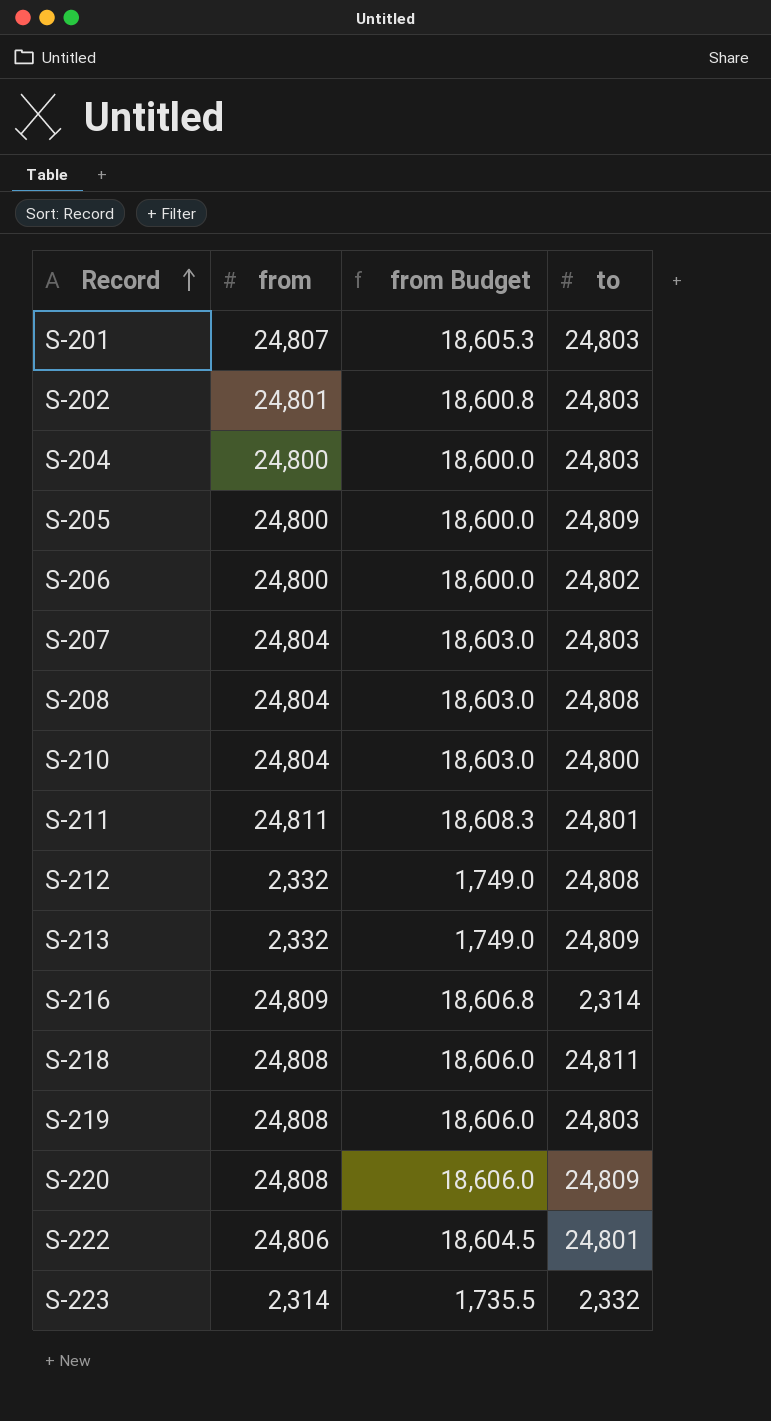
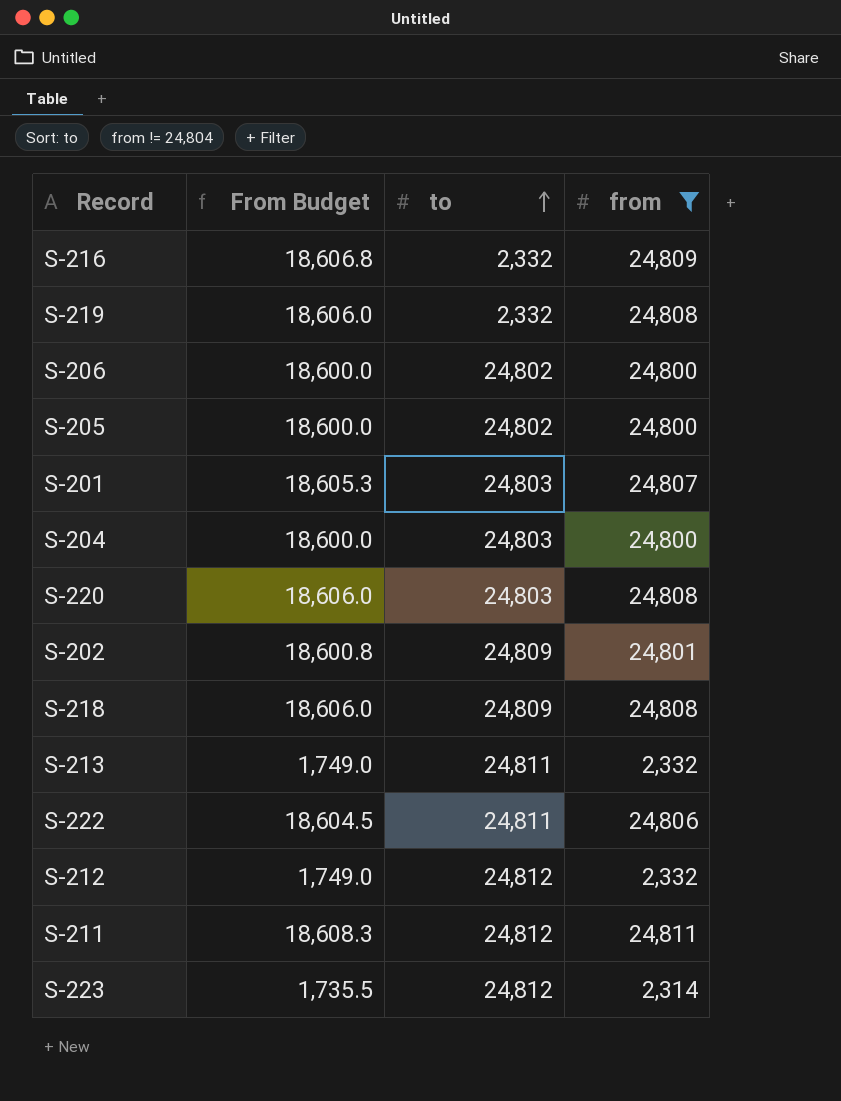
filter: none -> from != 24,804
row order: Record ascending -> to ascending
column name: from Budget -> From Budget
column from | position: 2 -> 4
S-216 | to: 2,314 -> 2,332
S-219 | to: 24,803 -> 2,332
S-205 | to: 24,809 -> 24,802
S-220 | to: 24,809 -> 24,803
S-202 | to: 24,803 -> 24,809
S-218 | to: 24,811 -> 24,809
S-213 | to: 24,809 -> 24,811
S-222 | to: 24,801 -> 24,811
S-212 | to: 24,808 -> 24,812
S-211 | to: 24,801 -> 24,812
S-223 | to: 2,332 -> 24,812

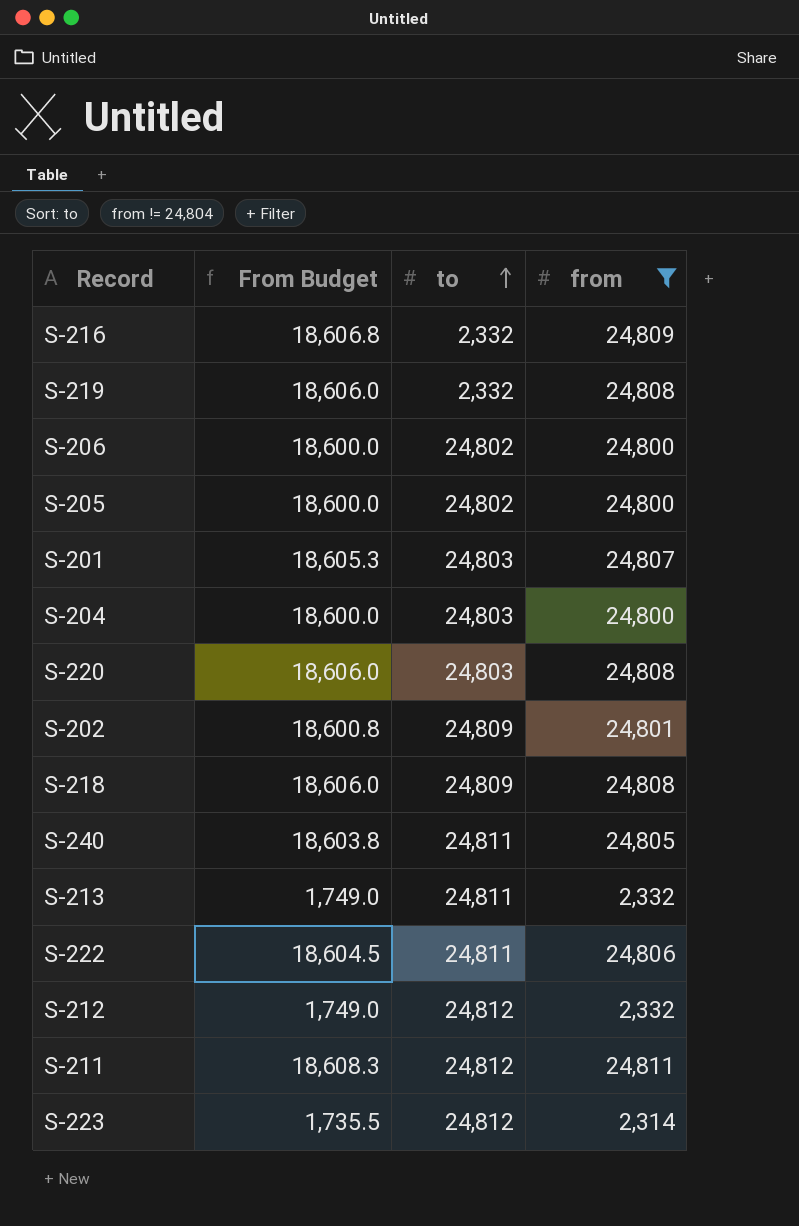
row S-240: none -> 18,603.8 | 24,811 | 24,805

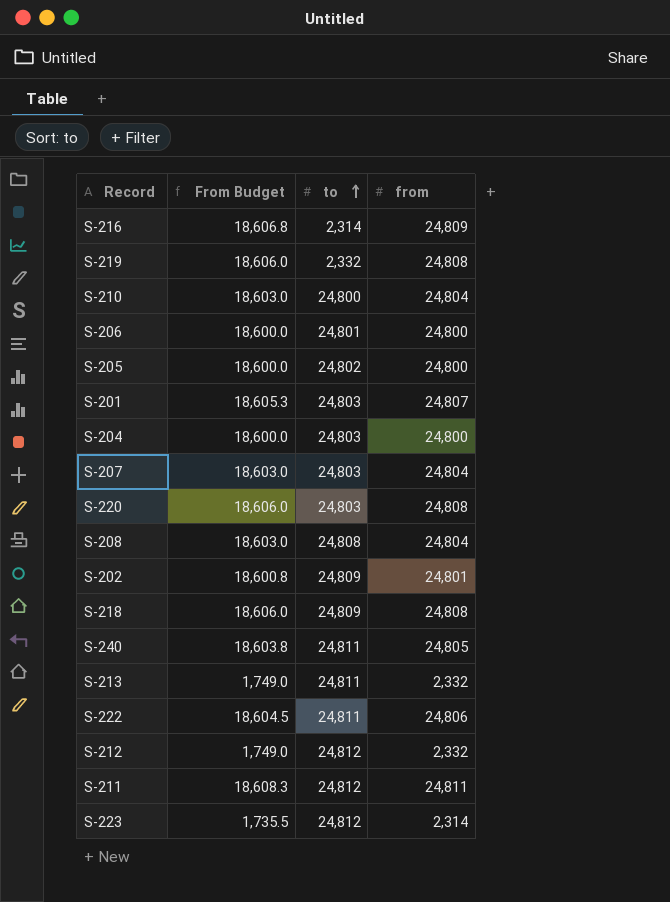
filter: from != 24,804 -> none
S-216 | to: 2,332 -> 2,314
S-206 | to: 24,802 -> 24,801

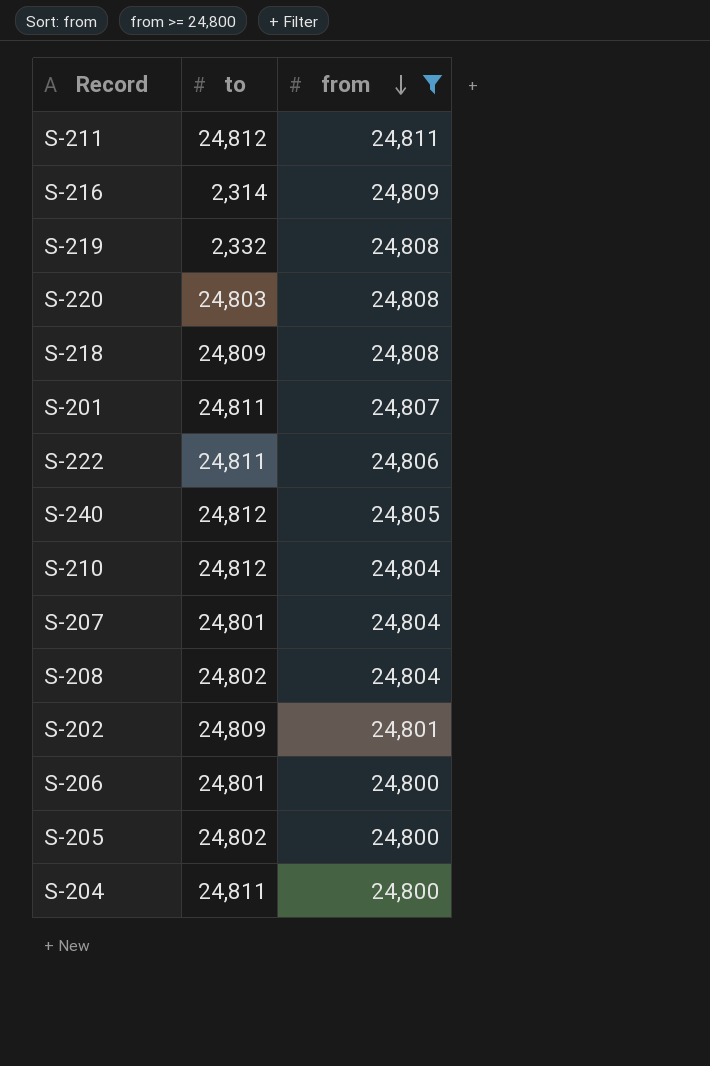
filter: none -> from >= 24,800
row order: to ascending -> from descending
column From Budget | formula: [from] * 0.75 -> none
S-201 | to: 24,803 -> 24,811
S-240 | to: 24,811 -> 24,812
S-210 | to: 24,800 -> 24,812
S-207 | to: 24,803 -> 24,801
S-208 | to: 24,808 -> 24,802
S-204 | to: 24,803 -> 24,811

